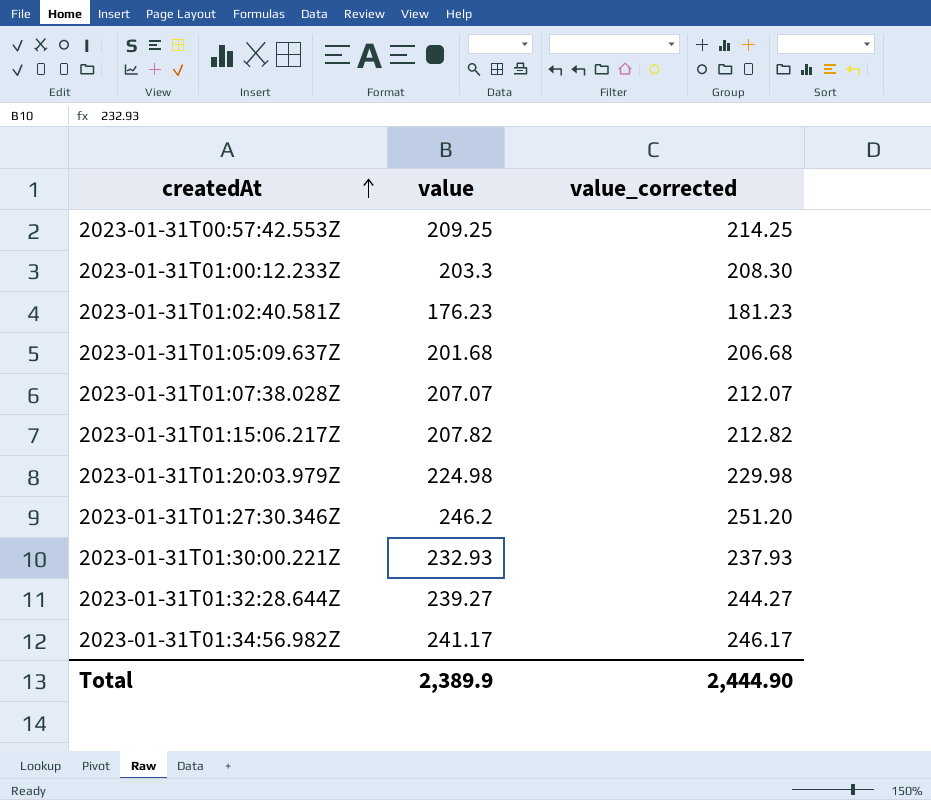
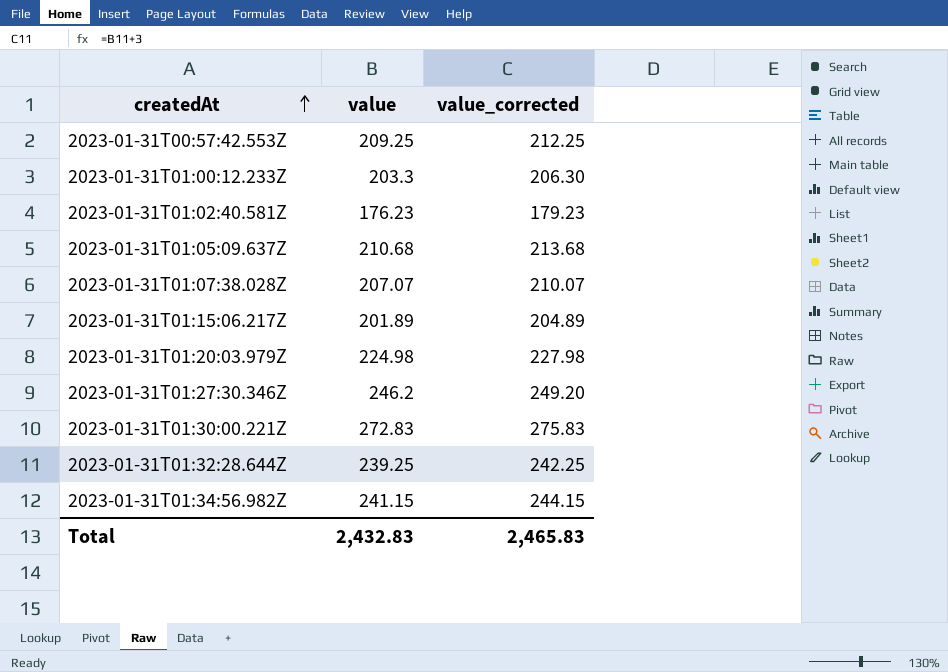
column value_corrected | formula: [value] + 5 -> [value] + 3
2023-01-31T01:05:09.637Z | value: 201.68 -> 210.68
2023-01-31T01:15:06.217Z | value: 207.82 -> 201.89
2023-01-31T01:30:00.221Z | value: 232.93 -> 272.83
2023-01-31T01:32:28.644Z | value: 239.27 -> 239.25
2023-01-31T01:34:56.982Z | value: 241.17 -> 241.15
Total | value: 2,389.9 -> 2,432.83
Total | value_corrected: 2,444.90 -> 2,465.83

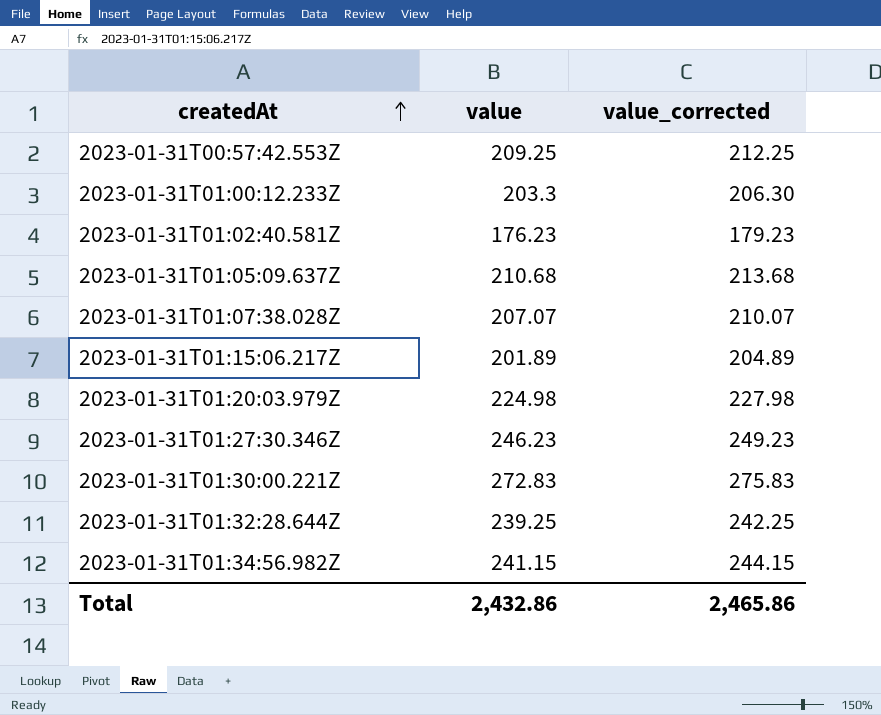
2023-01-31T01:27:30.346Z | value: 246.2 -> 246.23
2023-01-31T01:27:30.346Z | value_corrected: 249.20 -> 249.23
Total | value: 2,432.83 -> 2,432.86
Total | value_corrected: 2,465.83 -> 2,465.86

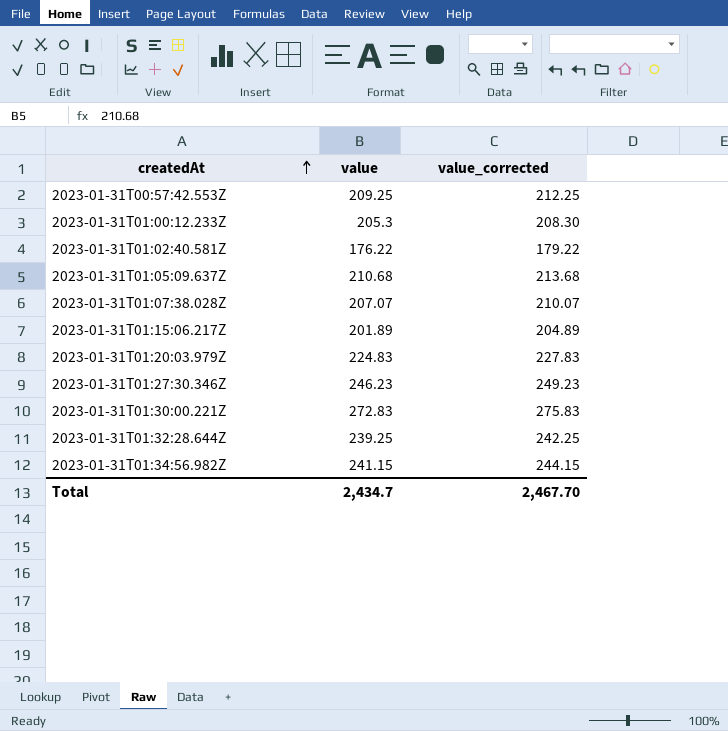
2023-01-31T01:00:12.233Z | value: 203.3 -> 205.3
2023-01-31T01:00:12.233Z | value_corrected: 206.30 -> 208.30
2023-01-31T01:02:40.581Z | value: 176.23 -> 176.22
2023-01-31T01:02:40.581Z | value_corrected: 179.23 -> 179.22
2023-01-31T01:20:03.979Z | value: 224.98 -> 224.83
2023-01-31T01:20:03.979Z | value_corrected: 227.98 -> 227.83
Total | value: 2,432.86 -> 2,434.7
Total | value_corrected: 2,465.86 -> 2,467.70

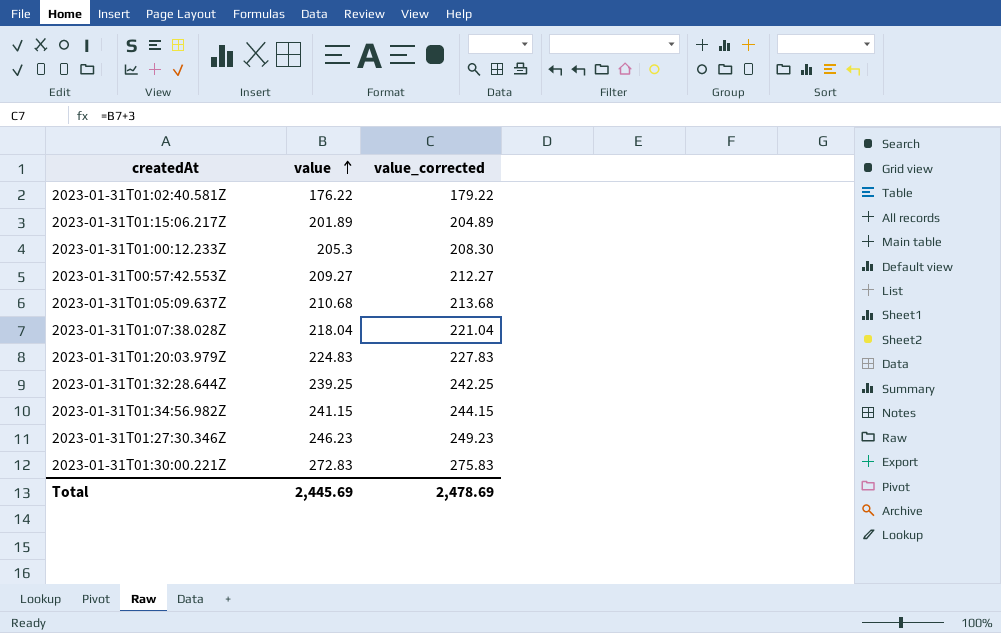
row order: createdAt ascending -> value ascending
2023-01-31T00:57:42.553Z | value: 209.25 -> 209.27
2023-01-31T00:57:42.553Z | value_corrected: 212.25 -> 212.27
2023-01-31T01:07:38.028Z | value: 207.07 -> 218.04
2023-01-31T01:07:38.028Z | value_corrected: 210.07 -> 221.04
Total | value: 2,434.7 -> 2,445.69
Total | value_corrected: 2,467.70 -> 2,478.69

